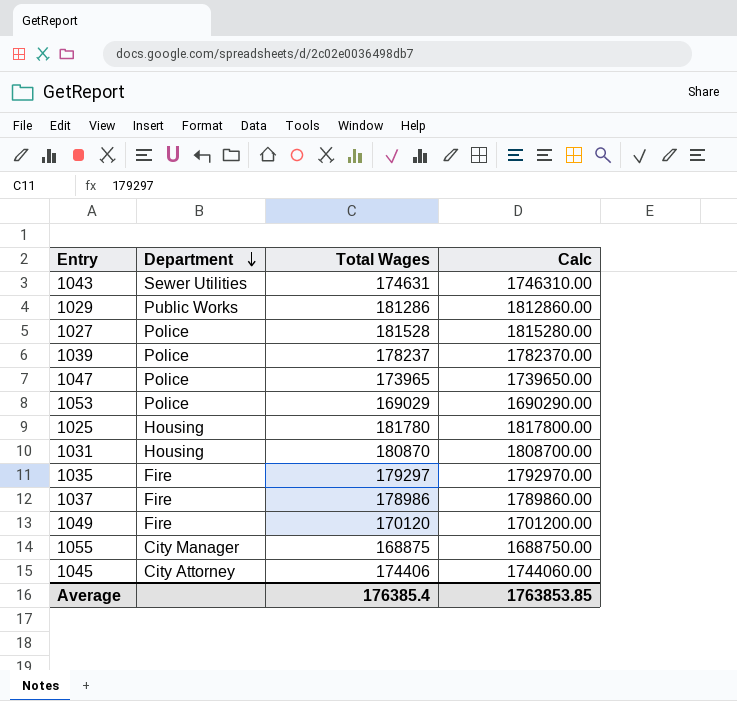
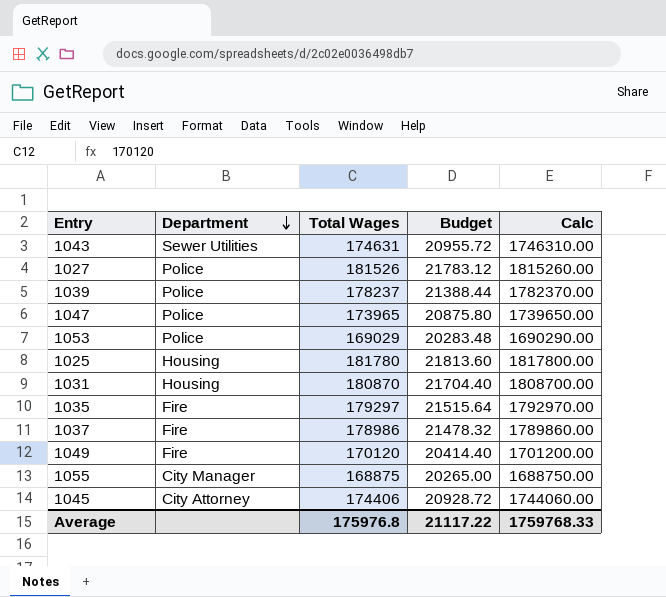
column Budget | formula: none -> [Total Wages] * 0.12
row 1029: Public Works | 181286 | 1812860.00 -> none
1027 | Total Wages: 181528 -> 181526
1027 | Calc: 1815280.00 -> 1815260.00
Average | Total Wages: 176385.4 -> 175976.8
Average | Calc: 1763853.85 -> 1759768.33

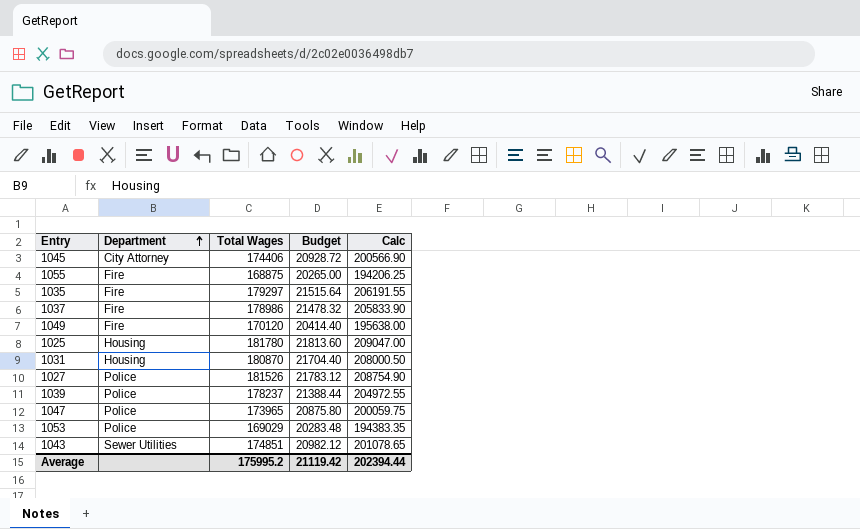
row order: Department descending -> Department ascending
column Calc | formula: [Total Wages] * 10 -> [Total Wages] * 1.15
1055 | Department: City Manager -> Fire
1043 | Total Wages: 174631 -> 174851
1043 | Budget: 20955.72 -> 20982.12
Average | Total Wages: 175976.8 -> 175995.2
Average | Budget: 21117.22 -> 21119.42
Average | Calc: 1759768.33 -> 202394.44

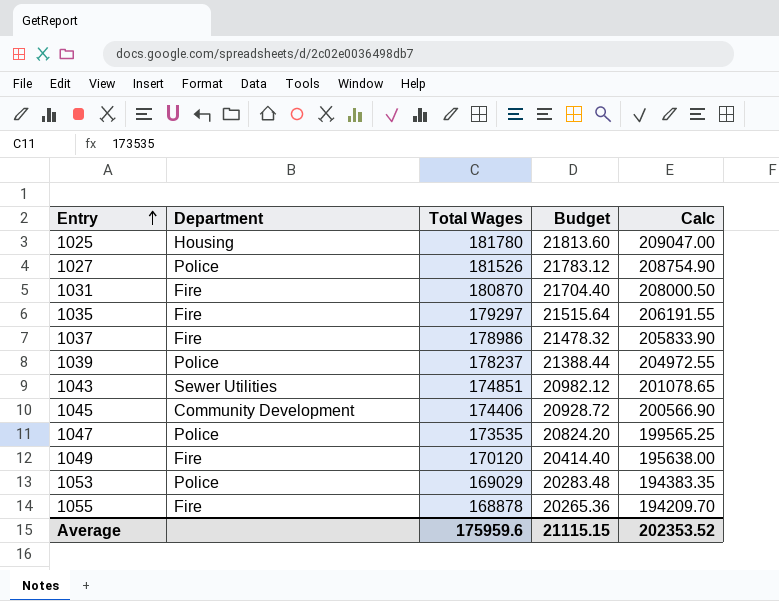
row order: Department ascending -> Entry ascending
1031 | Department: Housing -> Fire
1045 | Department: City Attorney -> Community Development
1047 | Total Wages: 173965 -> 173535
1047 | Budget: 20875.80 -> 20824.20
1047 | Calc: 200059.75 -> 199565.25
1055 | Total Wages: 168875 -> 168878
1055 | Budget: 20265.00 -> 20265.36
1055 | Calc: 194206.25 -> 194209.70
Average | Total Wages: 175995.2 -> 175959.6
Average | Budget: 21119.42 -> 21115.15
Average | Calc: 202394.44 -> 202353.52

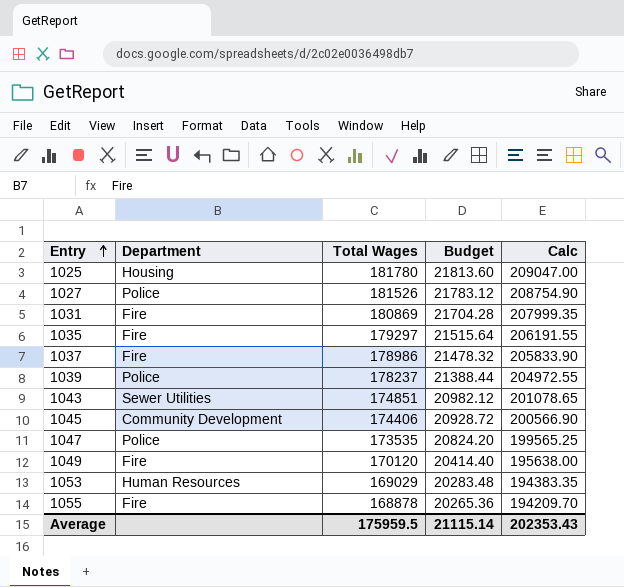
1031 | Total Wages: 180870 -> 180869
1031 | Budget: 21704.40 -> 21704.28
1031 | Calc: 208000.50 -> 207999.35
1053 | Department: Police -> Human Resources
Average | Total Wages: 175959.6 -> 175959.5
Average | Budget: 21115.15 -> 21115.14
Average | Calc: 202353.52 -> 202353.43

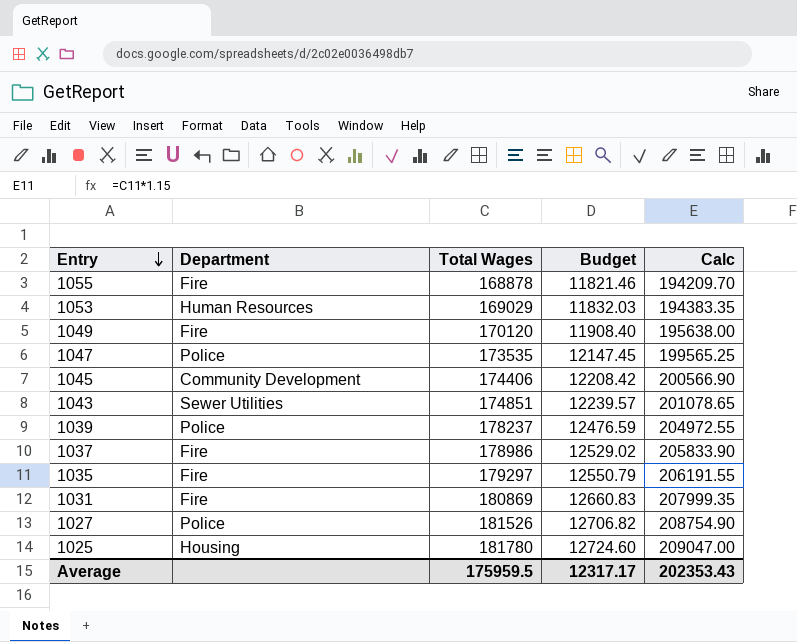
row order: Entry ascending -> Entry descending
column Budget | formula: [Total Wages] * 0.12 -> [Total Wages] * 0.07
Average | Budget: 21115.14 -> 12317.17

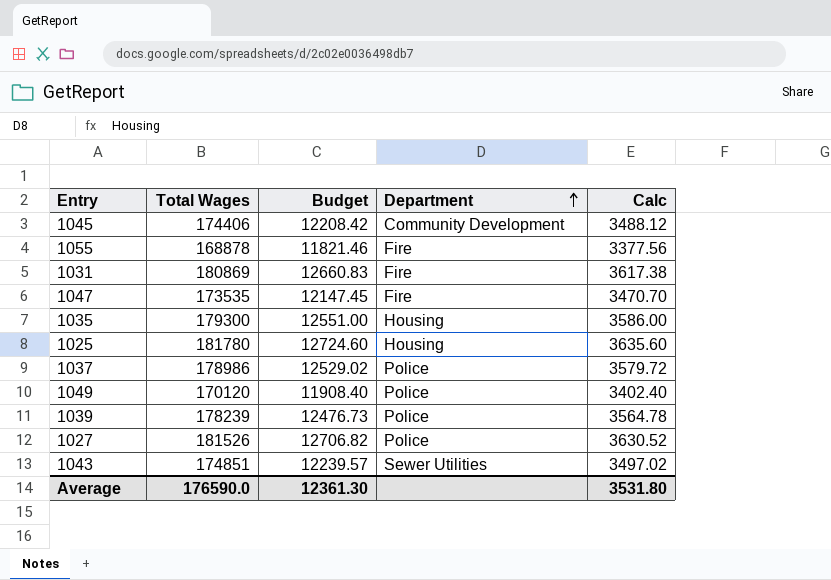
row order: Entry descending -> Department ascending
column Department | position: 2 -> 4
column Calc | formula: [Total Wages] * 1.15 -> [Total Wages] * 0.02
row 1053: Human Resources | 169029 | 11832.03 | 194383.35 -> none
1047 | Department: Police -> Fire
1035 | Total Wages: 179297 -> 179300
1035 | Budget: 12550.79 -> 12551.00
1035 | Department: Fire -> Housing
1037 | Department: Fire -> Police
1049 | Department: Fire -> Police
1039 | Total Wages: 178237 -> 178239
1039 | Budget: 12476.59 -> 12476.73
Average | Total Wages: 175959.5 -> 176590.0
Average | Budget: 12317.17 -> 12361.30
Average | Calc: 202353.43 -> 3531.80

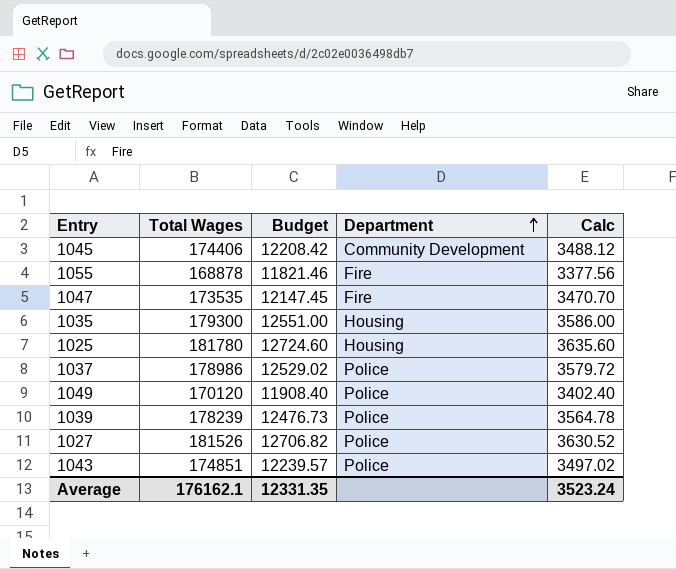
row 1031: 180869 | 12660.83 | Fire | 3617.38 -> none
1043 | Department: Sewer Utilities -> Police
Average | Total Wages: 176590.0 -> 176162.1
Average | Budget: 12361.30 -> 12331.35
Average | Calc: 3531.80 -> 3523.24

